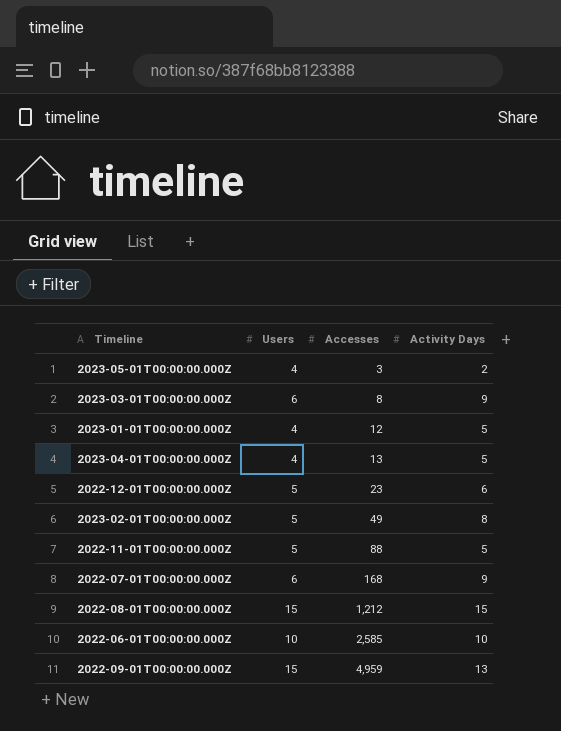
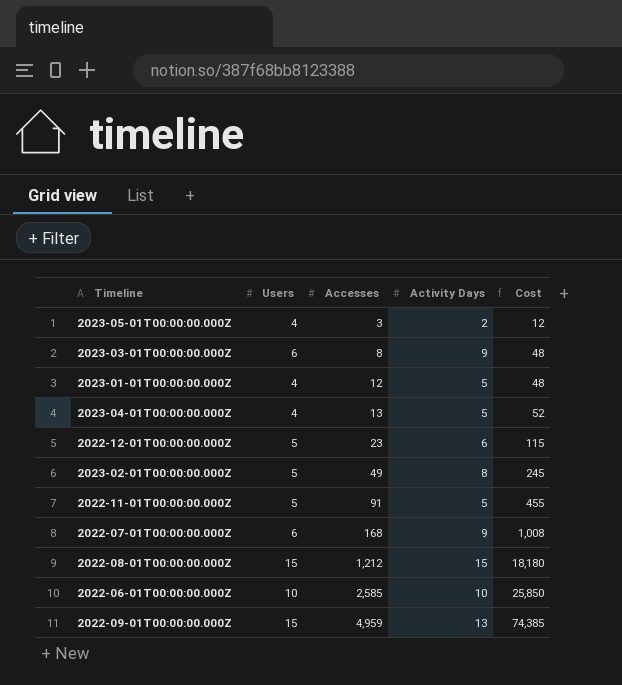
column Cost | formula: none -> [Users] * [Accesses]
2022-11-01T00:00:00.000Z | Accesses: 88 -> 91

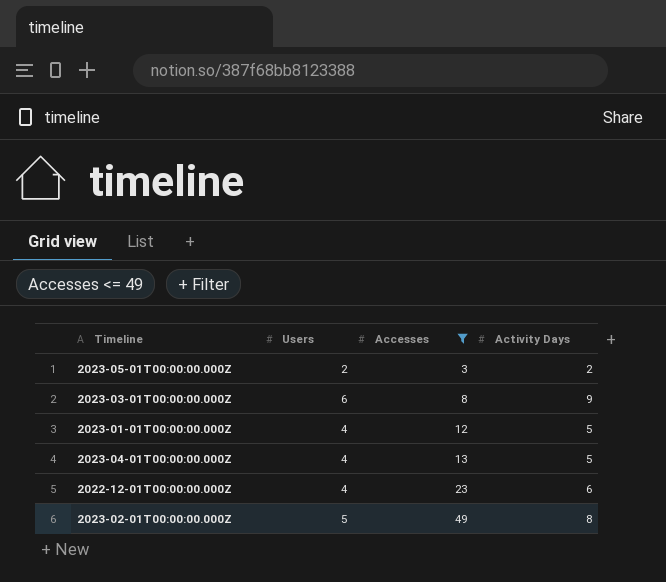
filter: none -> Accesses <= 49
column Cost | formula: [Users] * [Accesses] -> none
2023-05-01T00:00:00.000Z | Users: 4 -> 2
2022-12-01T00:00:00.000Z | Users: 5 -> 4

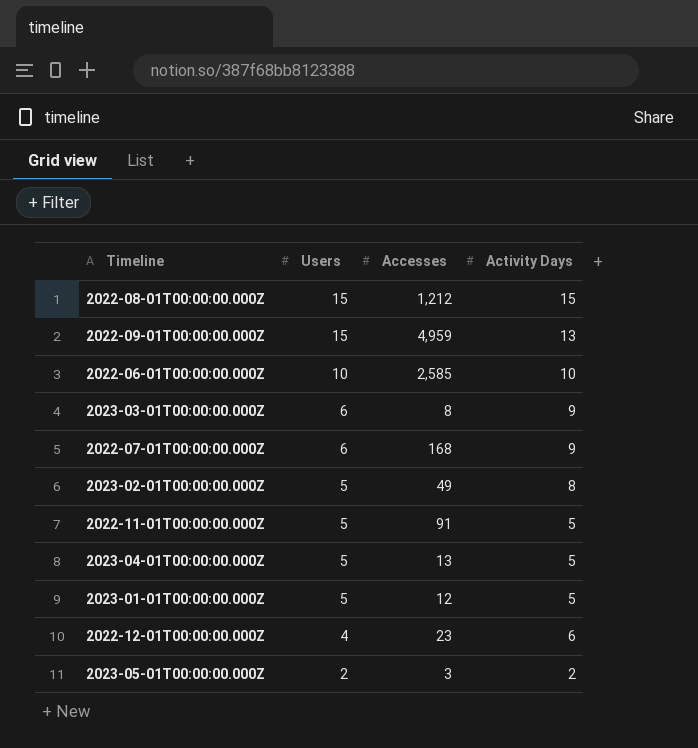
filter: Accesses <= 49 -> none
row order: Accesses ascending -> Users descending
2023-04-01T00:00:00.000Z | Users: 4 -> 5
2023-01-01T00:00:00.000Z | Users: 4 -> 5

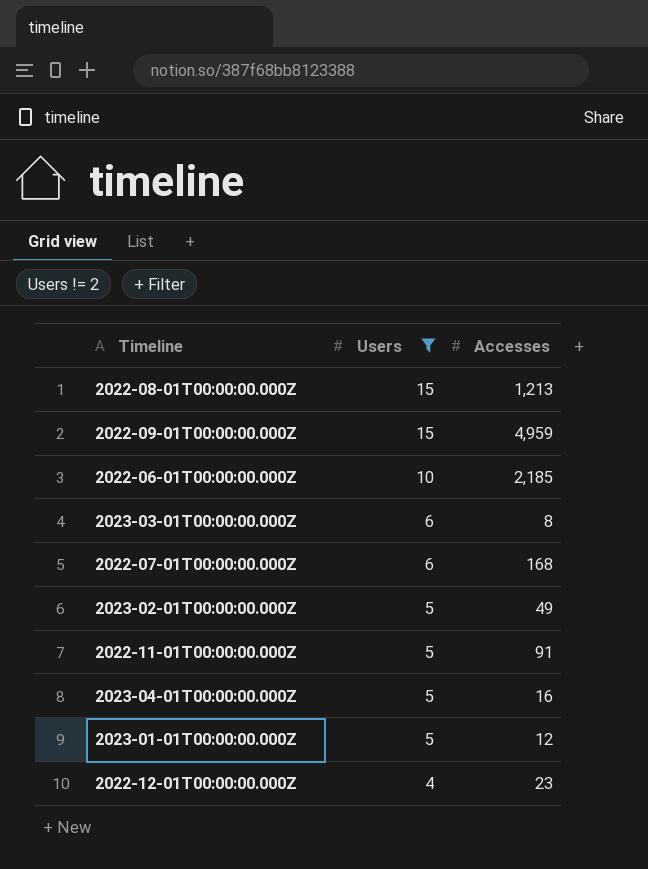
filter: none -> Users != 2
column Activity Days | position: 4 -> none
2022-08-01T00:00:00.000Z | Accesses: 1,212 -> 1,213
2022-06-01T00:00:00.000Z | Accesses: 2,585 -> 2,185
2023-04-01T00:00:00.000Z | Accesses: 13 -> 16

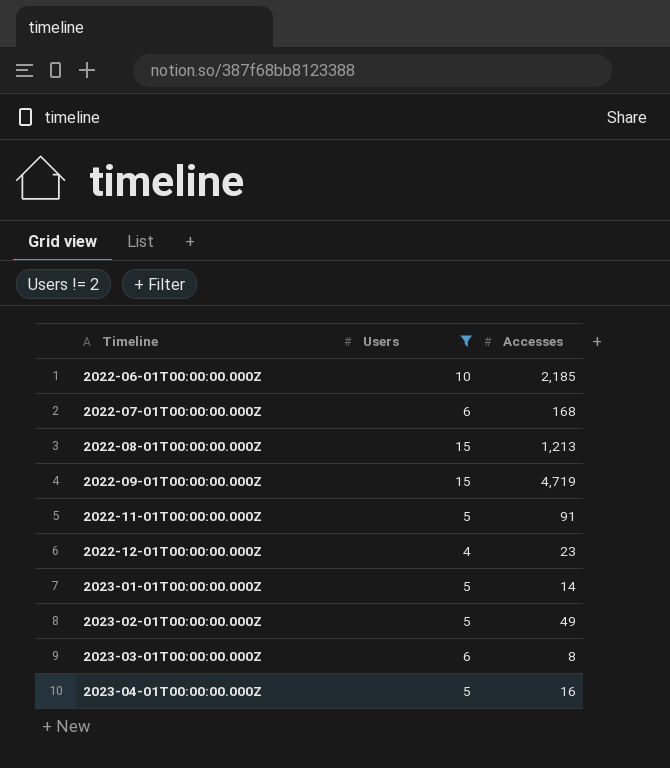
row order: Users descending -> Timeline ascending
2022-09-01T00:00:00.000Z | Accesses: 4,959 -> 4,719
2023-01-01T00:00:00.000Z | Accesses: 12 -> 14

